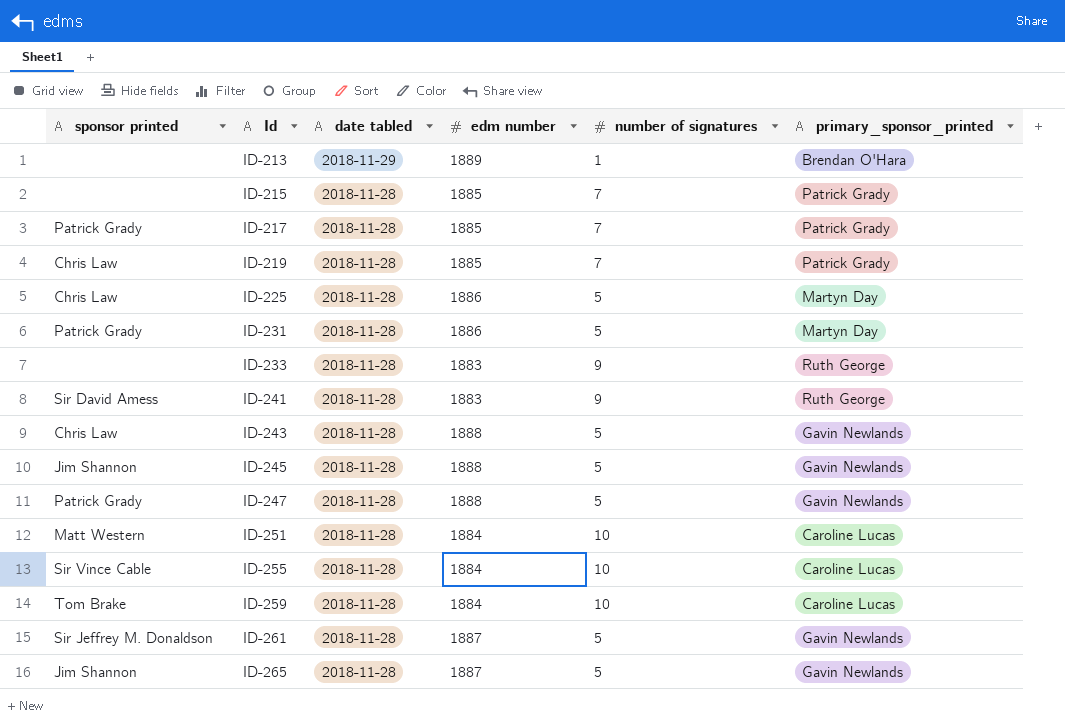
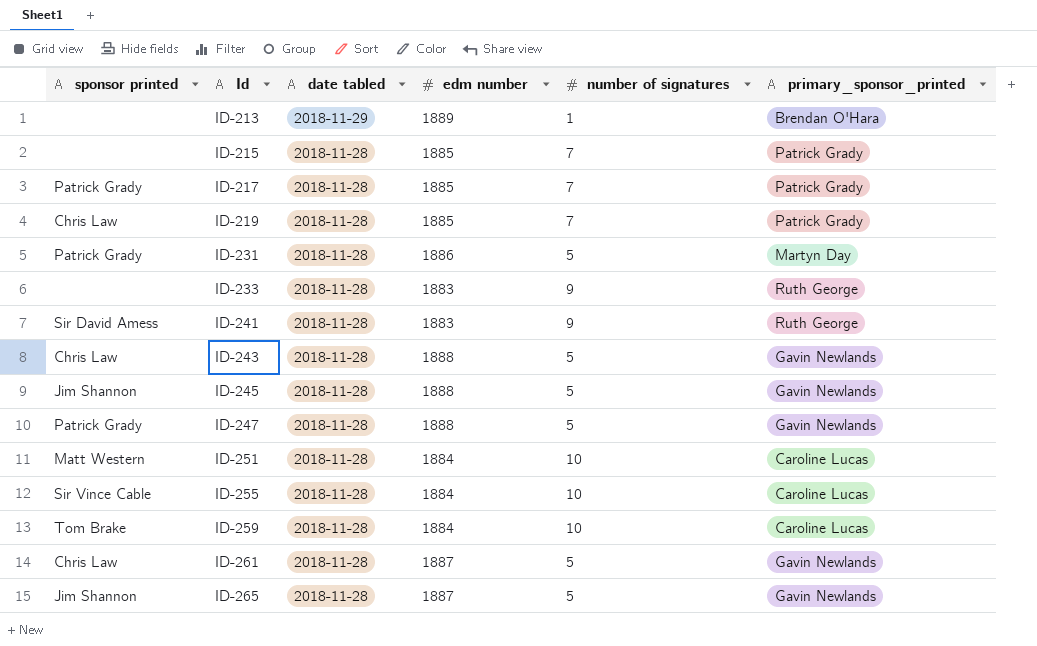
row ID-225: Chris Law | 2018-11-28 | 1886 | 5 | Martyn Day -> none
ID-261 | sponsor printed: Sir Jeffrey M. Donaldson -> Chris Law

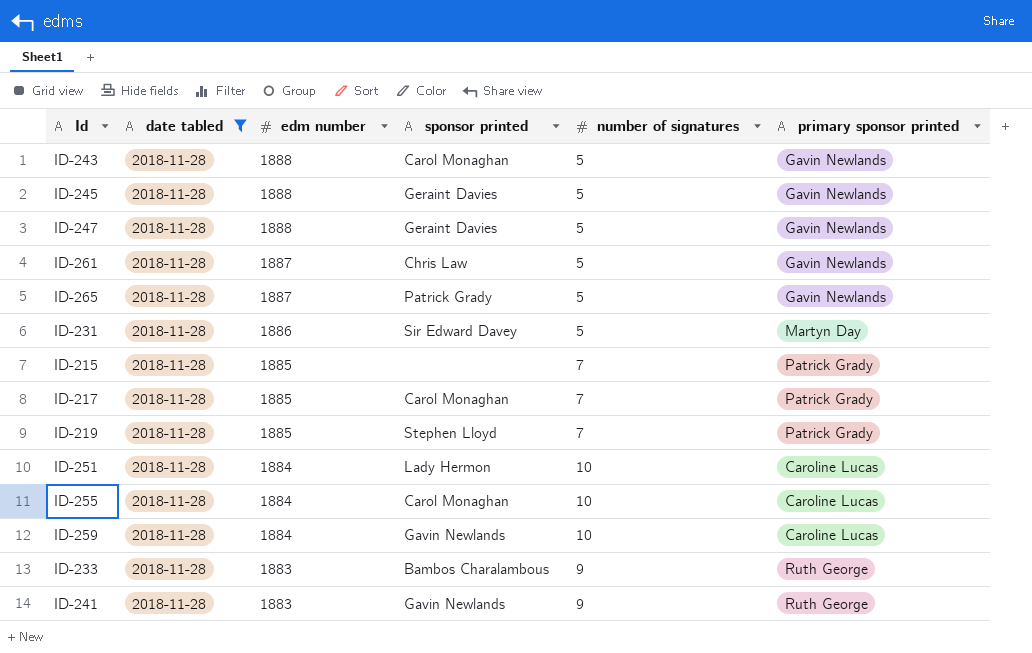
filter: none -> date tabled = 2018-11-28
row order: Id ascending -> edm number descending
column sponsor printed | position: 1 -> 4
column name: primary_sponsor_printed -> primary sponsor printed
ID-243 | sponsor printed: Chris Law -> Carol Monaghan
ID-245 | sponsor printed: Jim Shannon -> Geraint Davies
ID-247 | sponsor printed: Patrick Grady -> Geraint Davies
ID-265 | sponsor printed: Jim Shannon -> Patrick Grady
ID-231 | sponsor printed: Patrick Grady -> Sir Edward Davey
ID-217 | sponsor printed: Patrick Grady -> Carol Monaghan
ID-219 | sponsor printed: Chris Law -> Stephen Lloyd
ID-251 | sponsor printed: Matt Western -> Lady Hermon
ID-255 | sponsor printed: Sir Vince Cable -> Carol Monaghan
ID-259 | sponsor printed: Tom Brake -> Gavin Newlands
ID-233 | sponsor printed: none -> Bambos Charalambous
ID-241 | sponsor printed: Sir David Amess -> Gavin Newlands

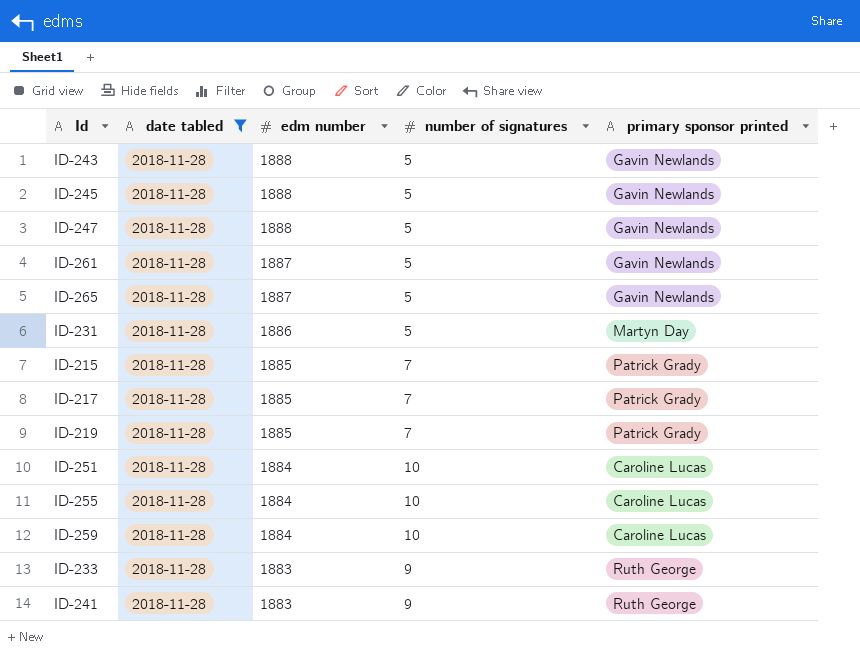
column sponsor printed | position: 4 -> none

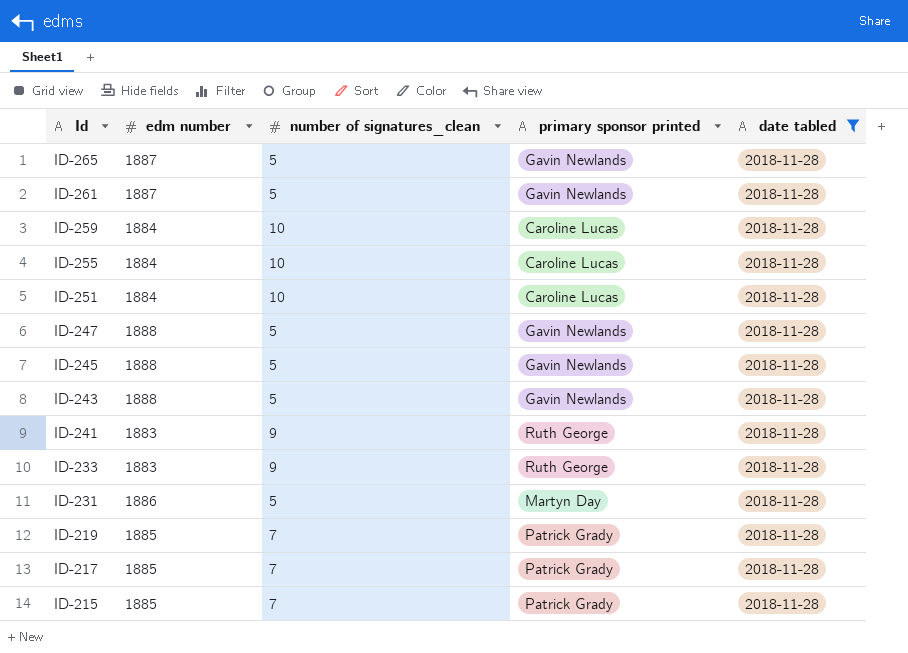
row order: edm number descending -> Id descending
column name: number of signatures -> number of signatures_clean
column date tabled | position: 2 -> 5

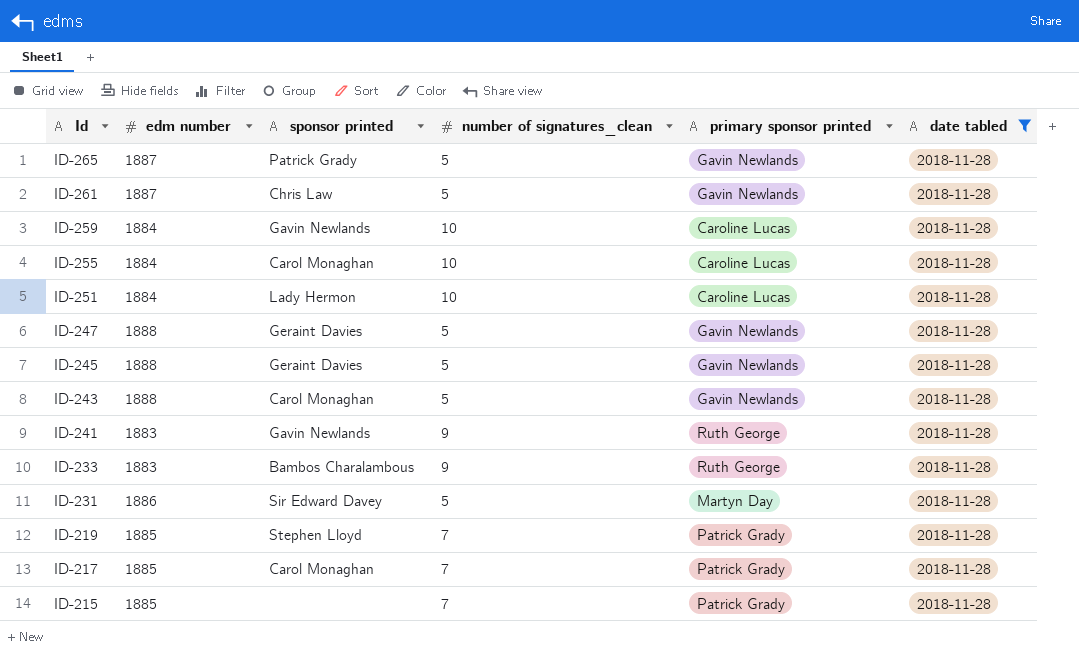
column sponsor printed | position: none -> 3

